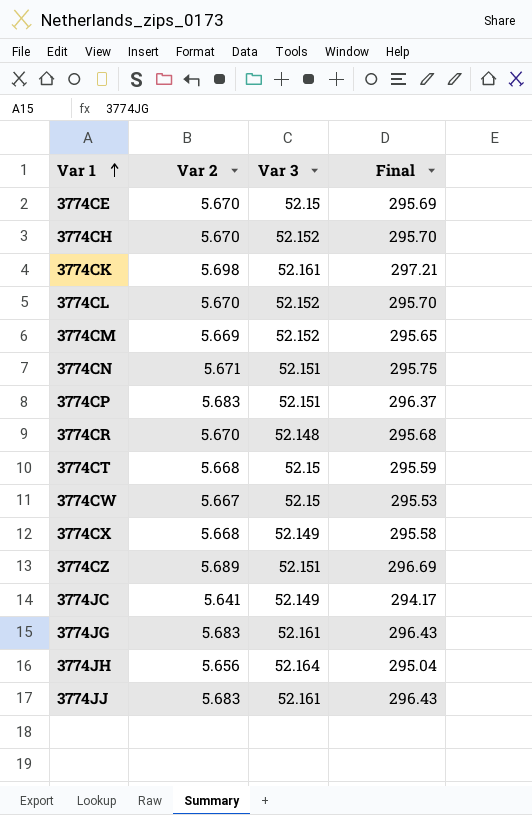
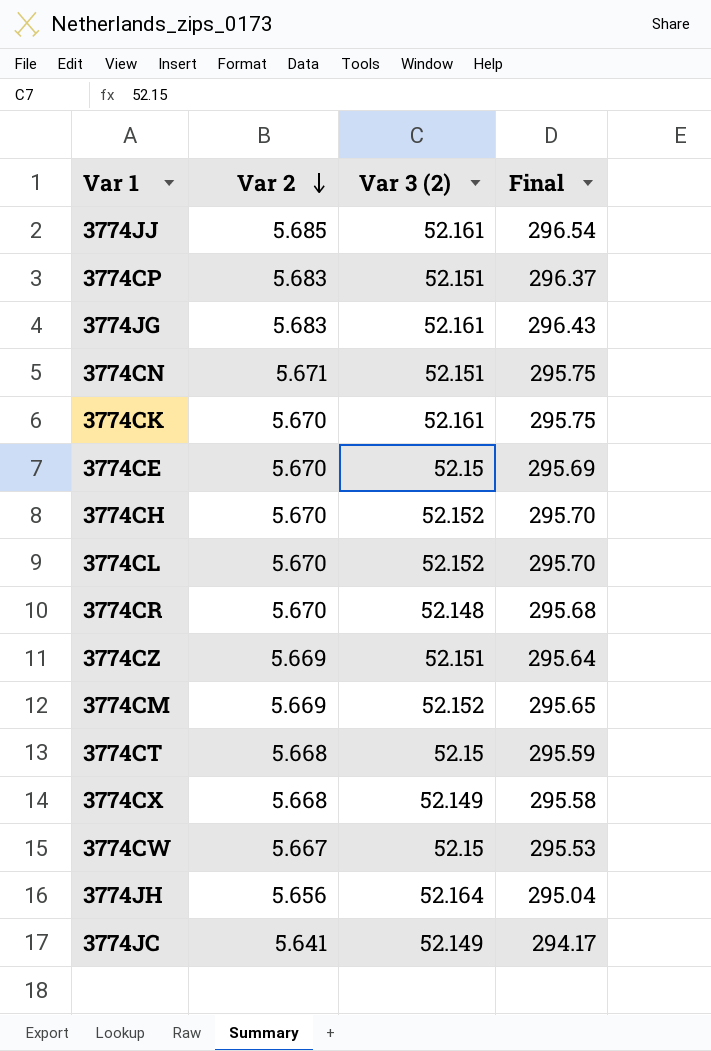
row order: Var 1 ascending -> Var 2 descending
column name: Var 3 -> Var 3 (2)
3774JJ | Var 2: 5.683 -> 5.685
3774JJ | Final: 296.43 -> 296.54
3774CK | Var 2: 5.698 -> 5.670
3774CK | Final: 297.21 -> 295.75
3774CZ | Var 2: 5.689 -> 5.669
3774CZ | Final: 296.69 -> 295.64

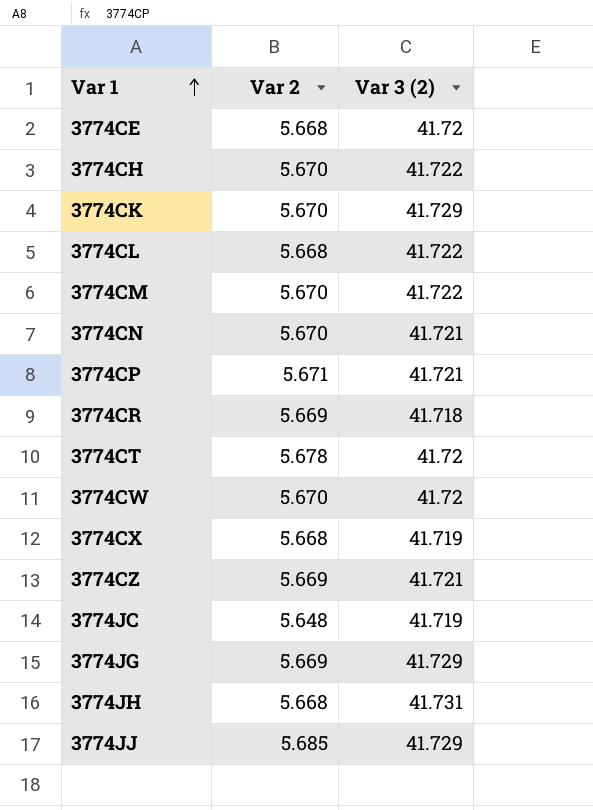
row order: Var 2 descending -> Var 1 ascending
column Final | formula: [Var 2] * [Var 3 (2)] -> none
3774CE | Var 2: 5.670 -> 5.668
3774CE | Var 3 (2): 52.15 -> 41.72
3774CH | Var 3 (2): 52.152 -> 41.722
3774CK | Var 3 (2): 52.161 -> 41.729
3774CL | Var 2: 5.670 -> 5.668
3774CL | Var 3 (2): 52.152 -> 41.722
3774CM | Var 2: 5.669 -> 5.670
3774CM | Var 3 (2): 52.152 -> 41.722
3774CN | Var 2: 5.671 -> 5.670
3774CN | Var 3 (2): 52.151 -> 41.721
3774CP | Var 2: 5.683 -> 5.671
3774CP | Var 3 (2): 52.151 -> 41.721
3774CR | Var 2: 5.670 -> 5.669
3774CR | Var 3 (2): 52.148 -> 41.718
3774CT | Var 2: 5.668 -> 5.678
3774CT | Var 3 (2): 52.15 -> 41.72
3774CW | Var 2: 5.667 -> 5.670
3774CW | Var 3 (2): 52.15 -> 41.72
3774CX | Var 3 (2): 52.149 -> 41.719
3774CZ | Var 3 (2): 52.151 -> 41.721
3774JC | Var 2: 5.641 -> 5.648
3774JC | Var 3 (2): 52.149 -> 41.719
3774JG | Var 2: 5.683 -> 5.669
3774JG | Var 3 (2): 52.161 -> 41.729
3774JH | Var 2: 5.656 -> 5.668
3774JH | Var 3 (2): 52.164 -> 41.731
3774JJ | Var 3 (2): 52.161 -> 41.729

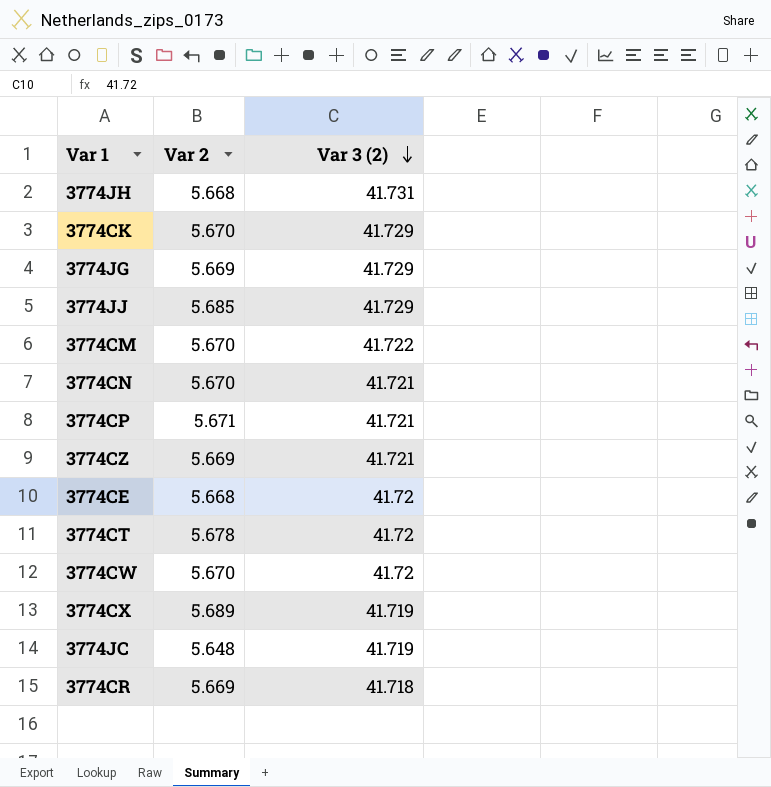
row order: Var 1 ascending -> Var 3 (2) descending
row 3774CH: 5.670 | 41.722 -> none
row 3774CL: 5.668 | 41.722 -> none
3774CX | Var 2: 5.668 -> 5.689

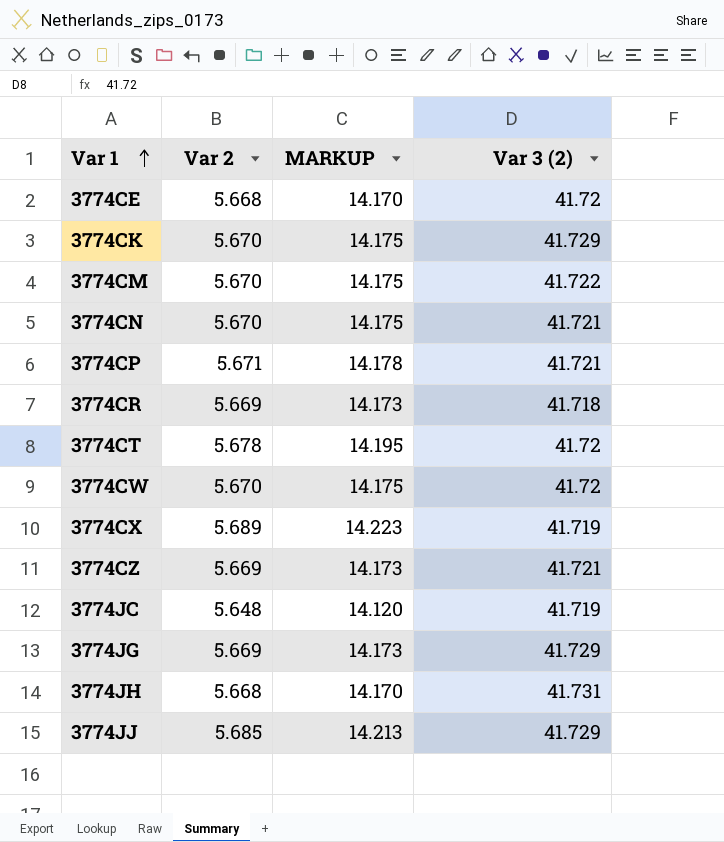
row order: Var 3 (2) descending -> Var 1 ascending
column MARKUP | formula: none -> [Var 2] * 2.5

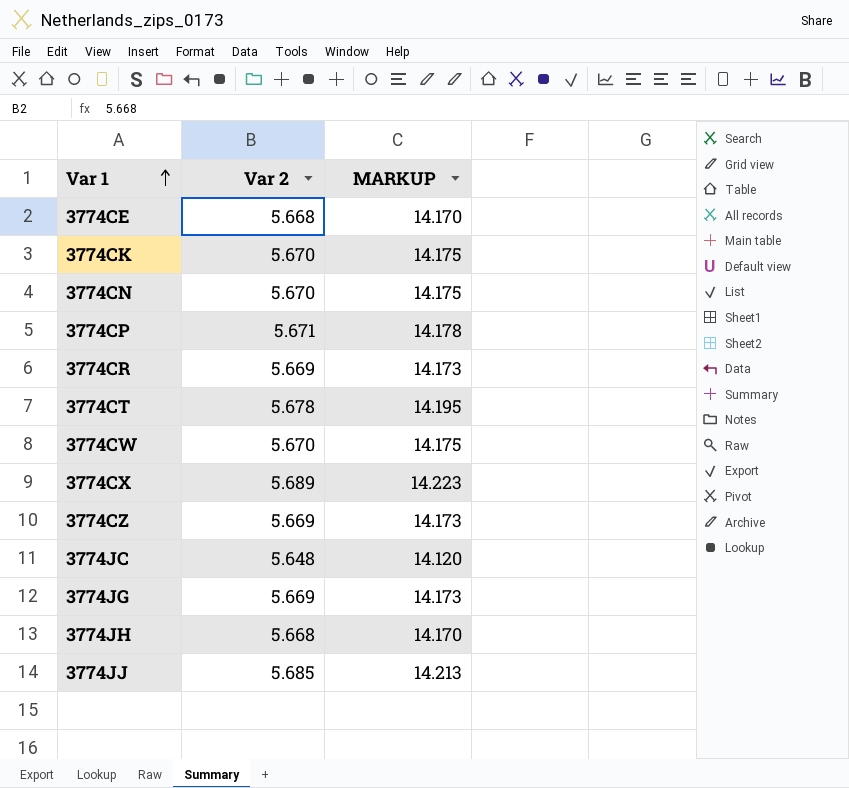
column Var 3 (2) | position: 4 -> none
row 3774CM: 5.670 | 14.175 | 41.722 -> none

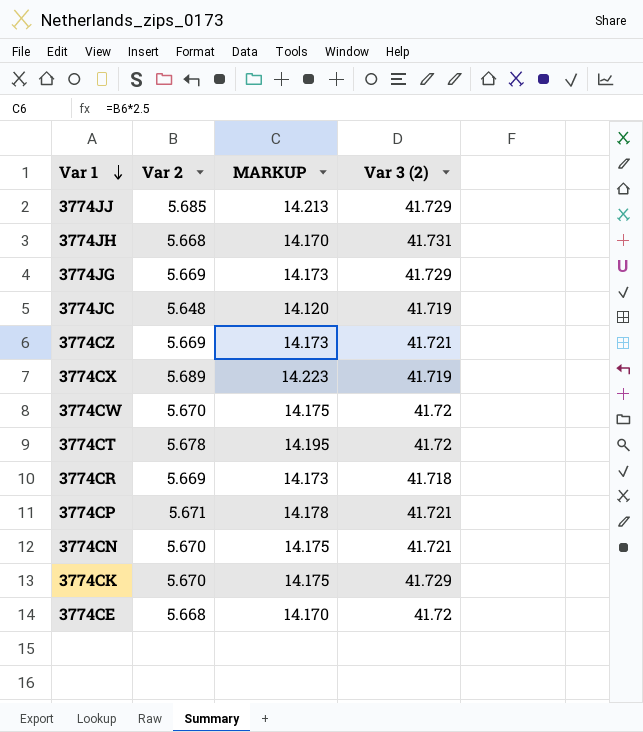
row order: Var 1 ascending -> Var 1 descending
column Var 3 (2) | position: none -> 4

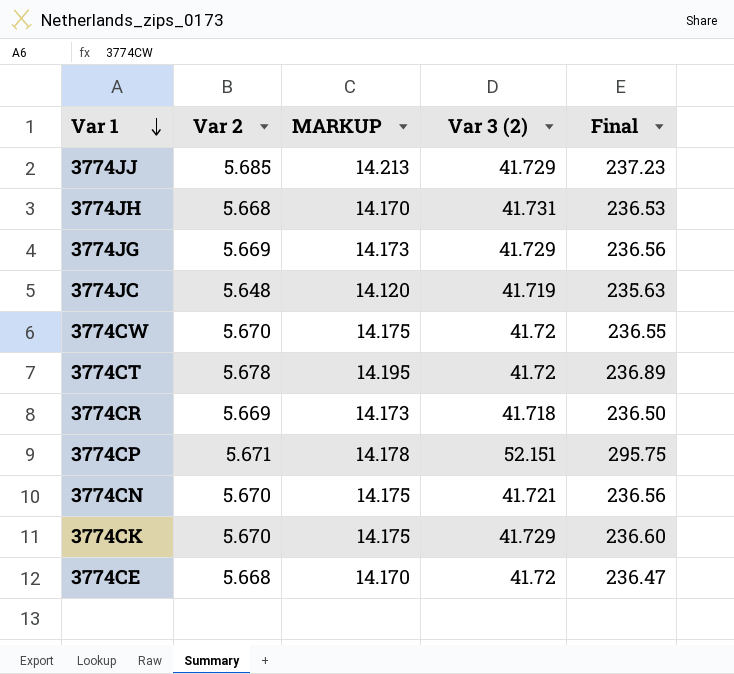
column Final | formula: none -> [Var 2] * [Var 3 (2)]
row 3774CZ: 5.669 | 14.173 | 41.721 -> none
row 3774CX: 5.689 | 14.223 | 41.719 -> none
3774CP | Var 3 (2): 41.721 -> 52.151

